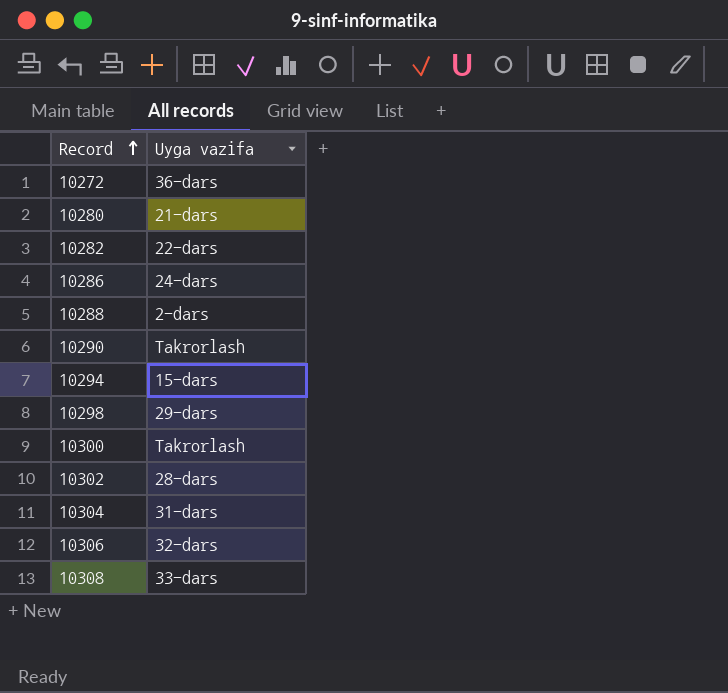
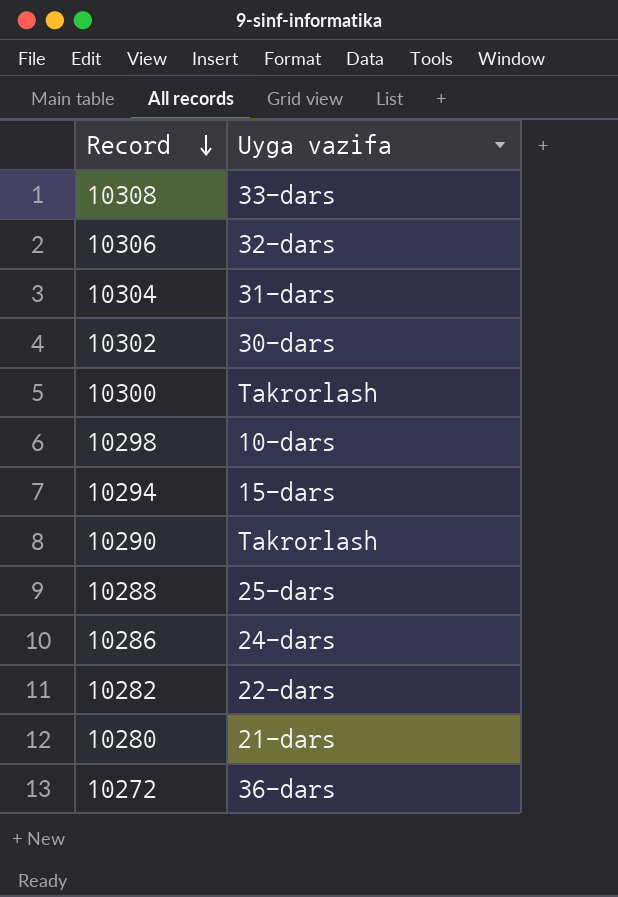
row order: Record ascending -> Record descending
10302 | Uyga vazifa: 28-dars -> 30-dars
10298 | Uyga vazifa: 29-dars -> 10-dars
10288 | Uyga vazifa: 2-dars -> 25-dars

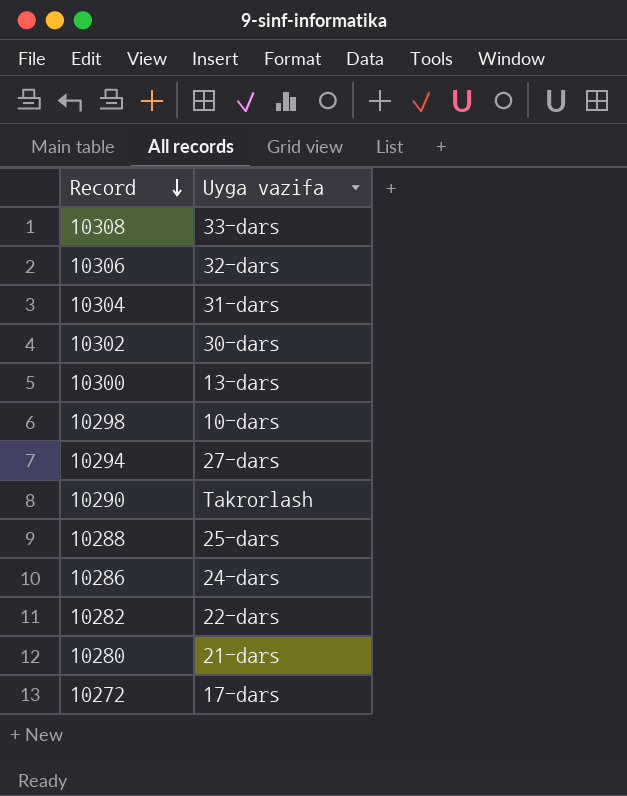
10300 | Uyga vazifa: Takrorlash -> 13-dars
10294 | Uyga vazifa: 15-dars -> 27-dars
10272 | Uyga vazifa: 36-dars -> 17-dars

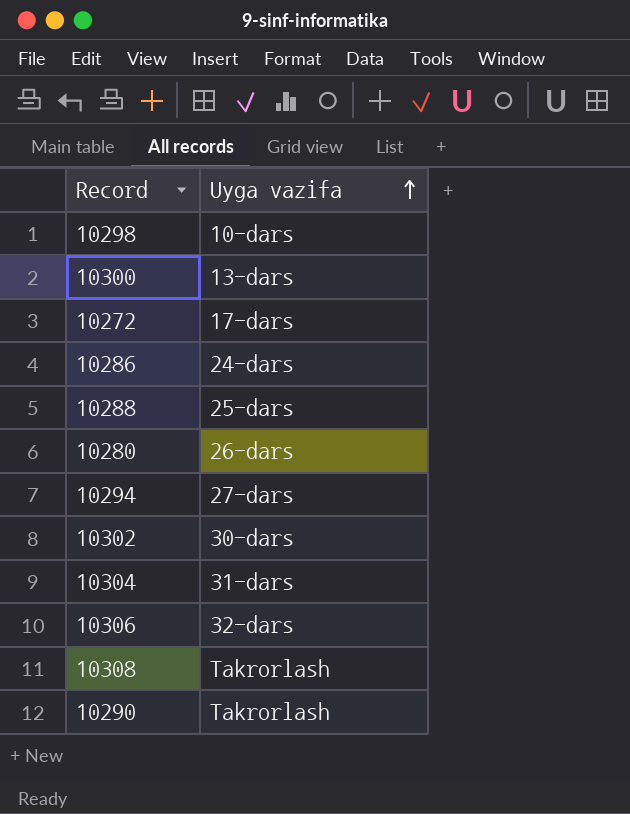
row order: Record descending -> Uyga vazifa ascending
row 10282: 22-dars -> none
10280 | Uyga vazifa: 21-dars -> 26-dars
10308 | Uyga vazifa: 33-dars -> Takrorlash

